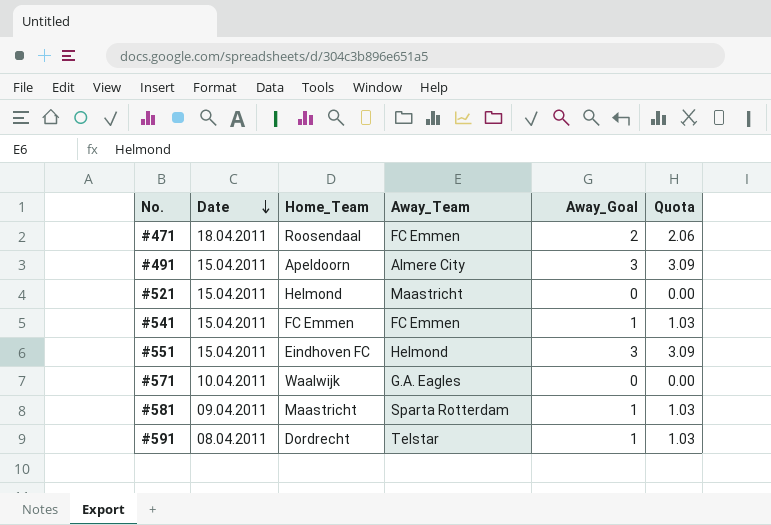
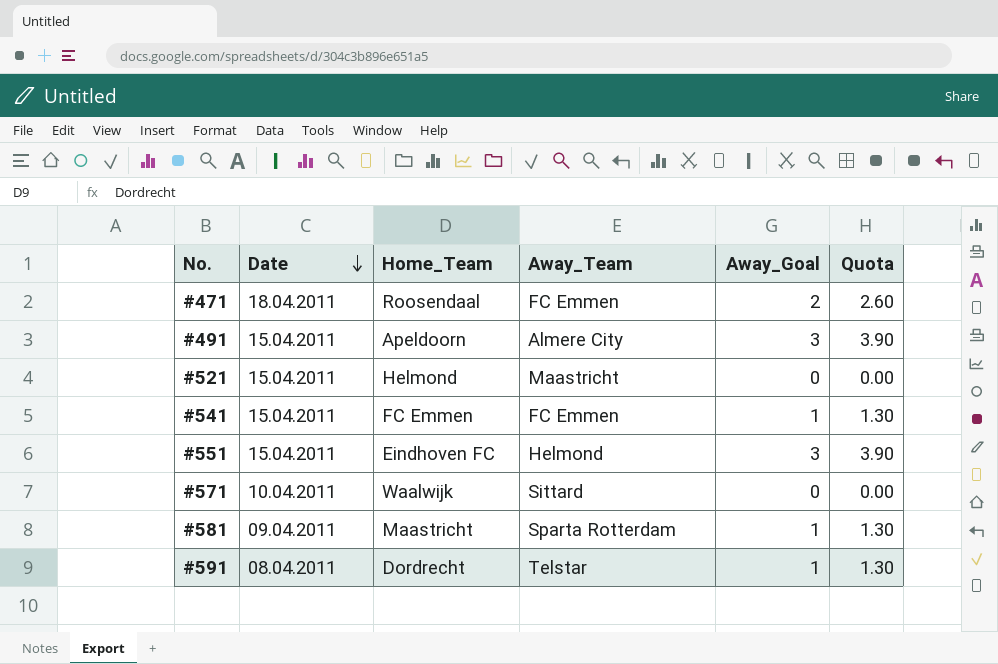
column Quota | formula: [Away_Goal] * 1.03 -> [Away_Goal] * 1.3
#571 | Away_Team: G.A. Eagles -> Sittard

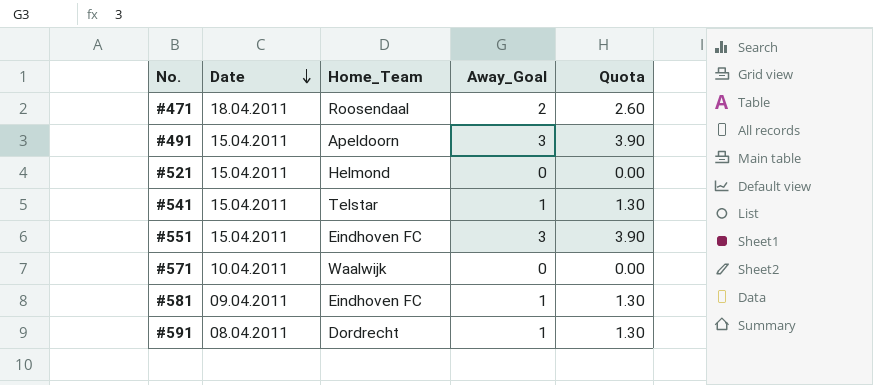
column Away_Team | position: 4 -> none
#541 | Home_Team: FC Emmen -> Telstar
#581 | Home_Team: Maastricht -> Eindhoven FC

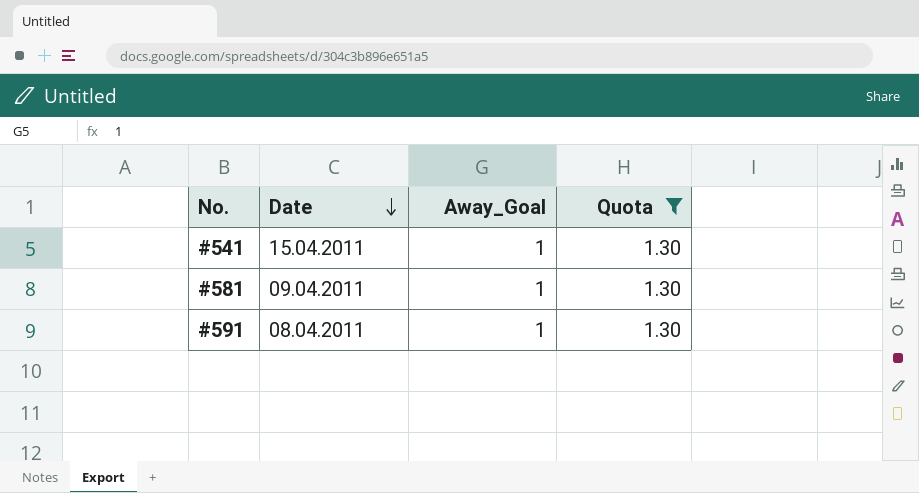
filter: none -> Quota = 1.30
column Home_Team | position: 3 -> none

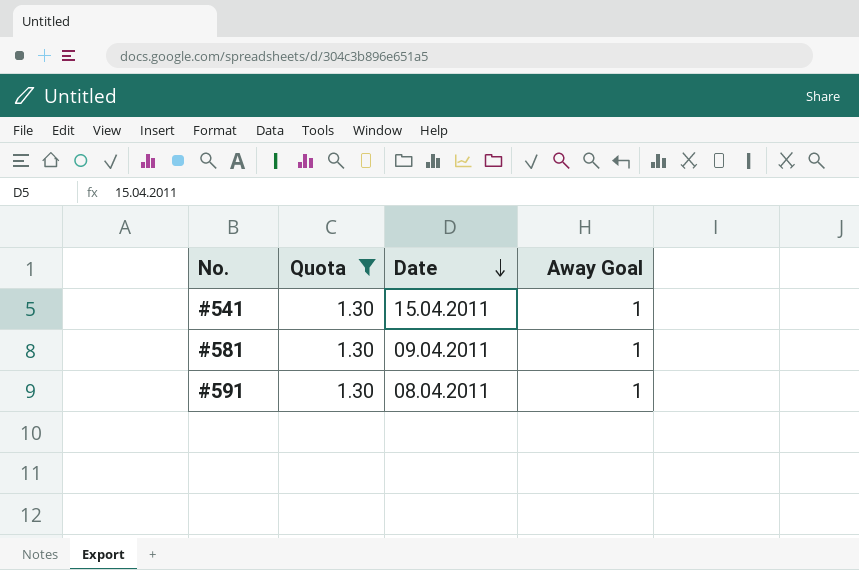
column Quota | position: 4 -> 2
column name: Away_Goal -> Away Goal

